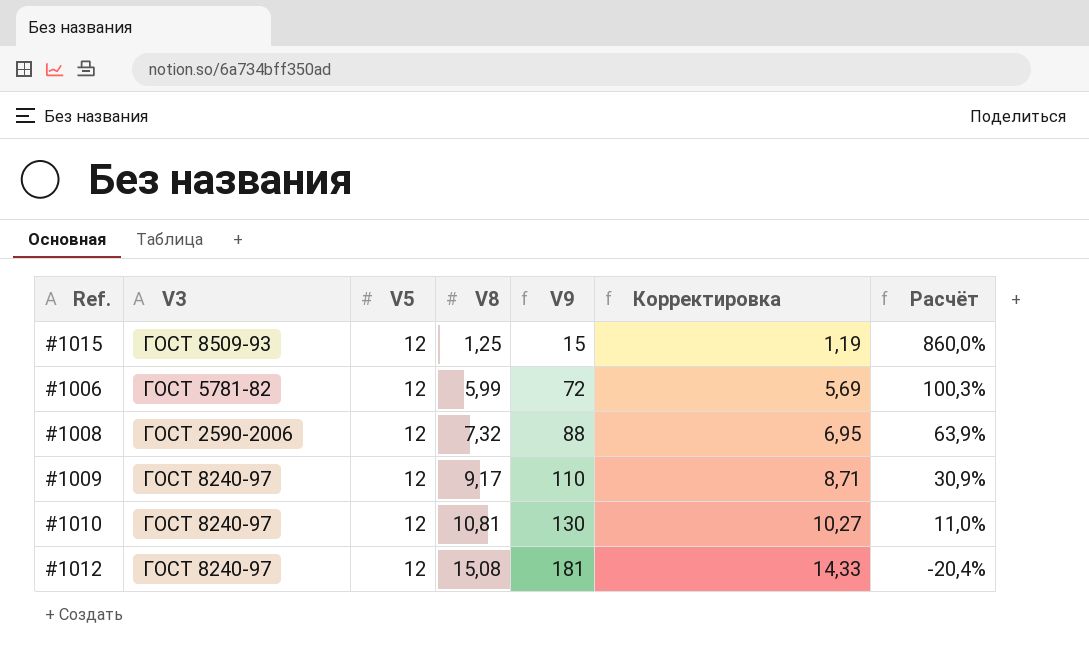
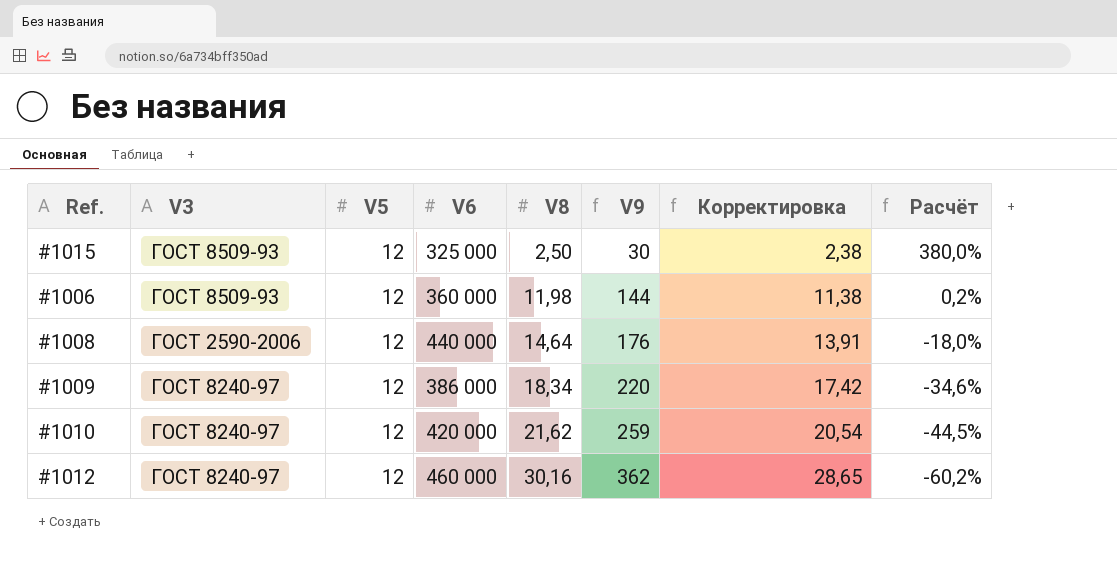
column V6 | position: none -> 4
#1015 | V8: 1,25 -> 2,50
#1015 | V9: 15 -> 30
#1015 | Корректировка: 1,19 -> 2,38
#1015 | Расчёт: 860,0% -> 380,0%
#1006 | V3: ГОСТ 5781-82 -> ГОСТ 8509-93
#1006 | V8: 5,99 -> 11,98
#1006 | V9: 72 -> 144
#1006 | Корректировка: 5,69 -> 11,38
#1006 | Расчёт: 100,3% -> 0,2%
#1008 | V8: 7,32 -> 14,64
#1008 | V9: 88 -> 176
#1008 | Корректировка: 6,95 -> 13,91
#1008 | Расчёт: 63,9% -> -18,0%
#1009 | V8: 9,17 -> 18,34
#1009 | V9: 110 -> 220
#1009 | Корректировка: 8,71 -> 17,42
#1009 | Расчёт: 30,9% -> -34,6%
#1010 | V8: 10,81 -> 21,62
#1010 | V9: 130 -> 259
#1010 | Корректировка: 10,27 -> 20,54
#1010 | Расчёт: 11,0% -> -44,5%
#1012 | V8: 15,08 -> 30,16
#1012 | V9: 181 -> 362
#1012 | Корректировка: 14,33 -> 28,65
#1012 | Расчёт: -20,4% -> -60,2%

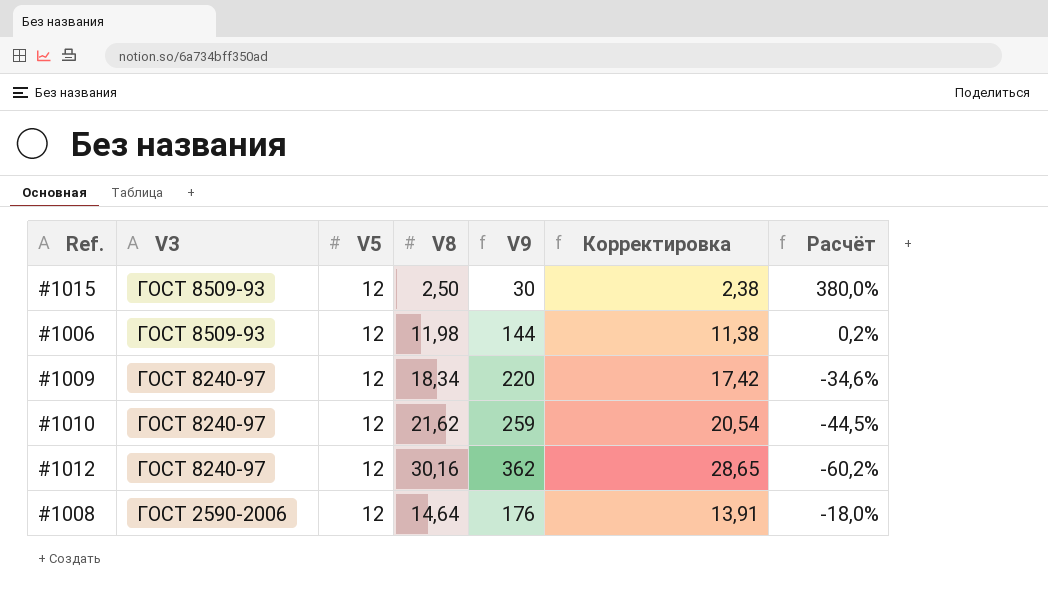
row order: V8 ascending -> V3 descending
column V6 | position: 4 -> none

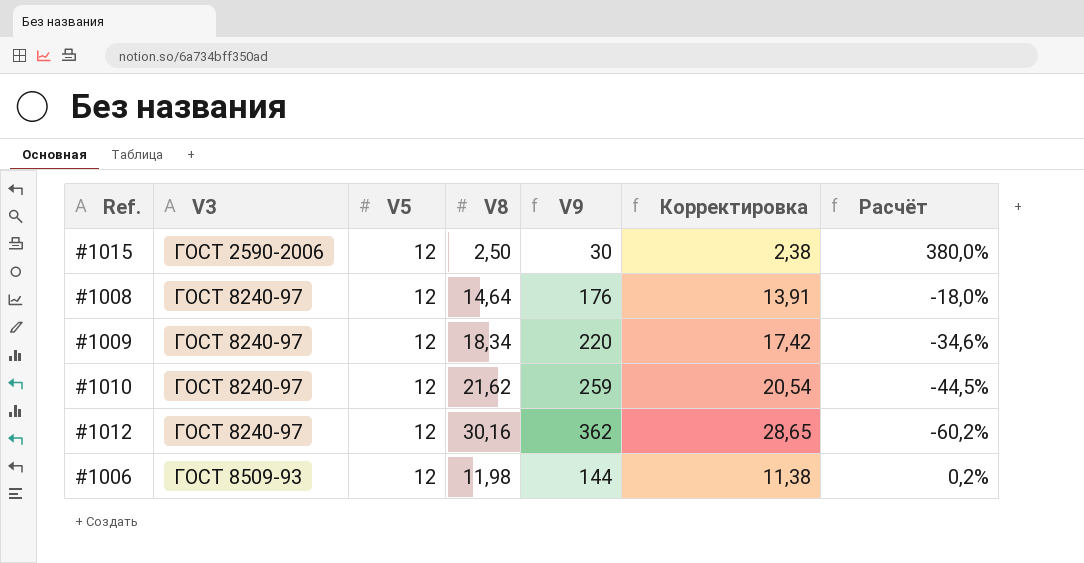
row order: V3 descending -> V3 ascending
#1015 | V3: ГОСТ 8509-93 -> ГОСТ 2590-2006
#1008 | V3: ГОСТ 2590-2006 -> ГОСТ 8240-97

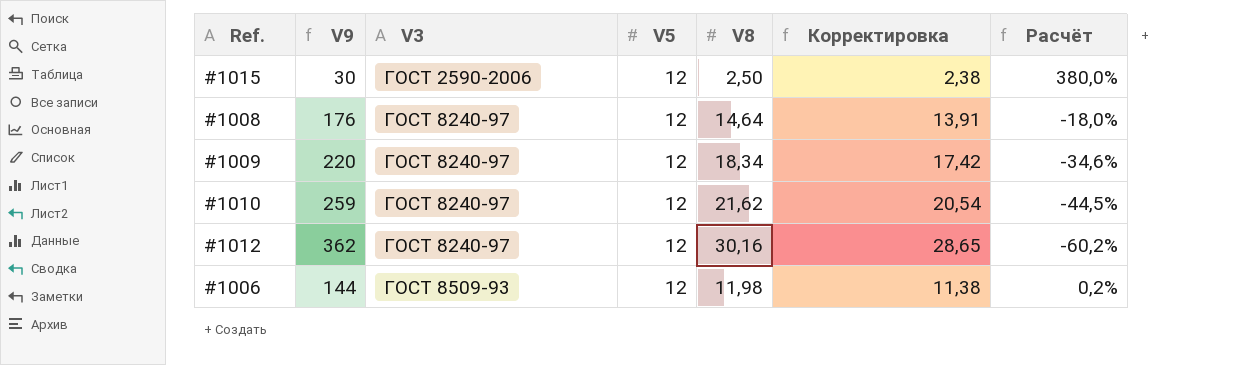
column V9 | position: 5 -> 2

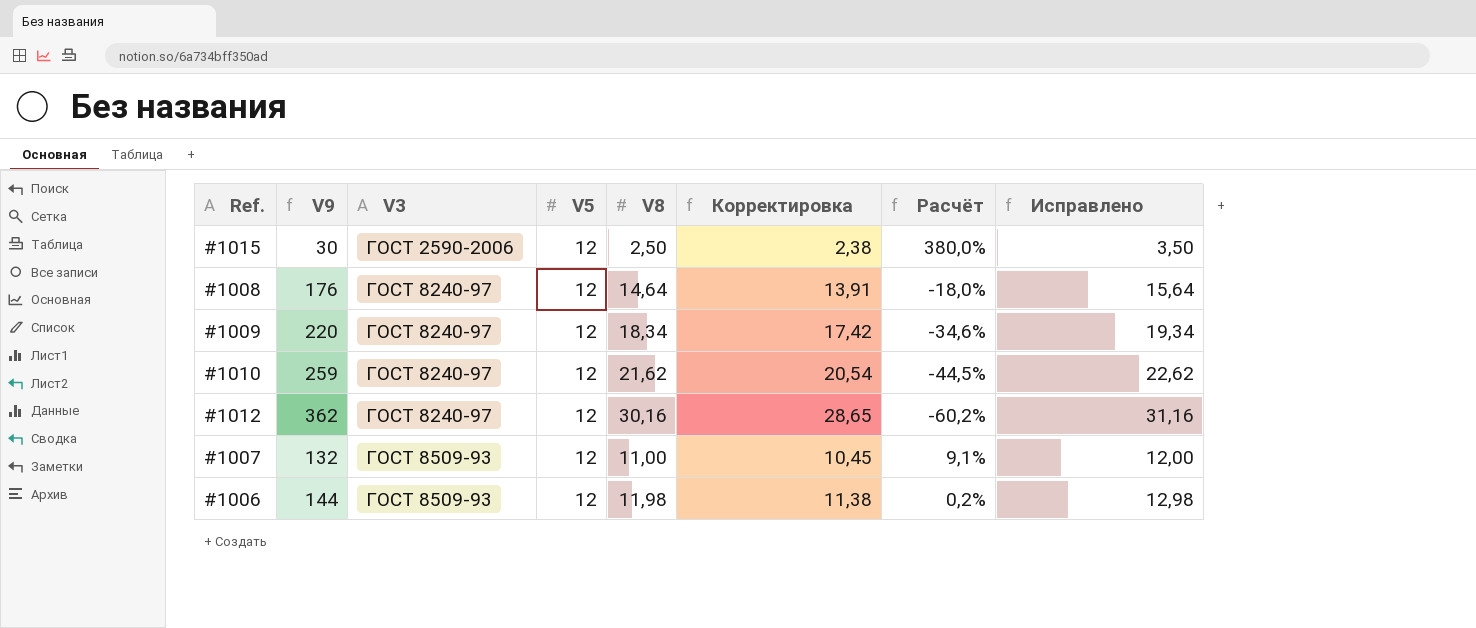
column Исправлено | formula: none -> [V8] + 1
row #1007: none -> 132 | ГОСТ 8509-93 | 12 | 11,00 | 10,45 | 9,1% | 12,00

